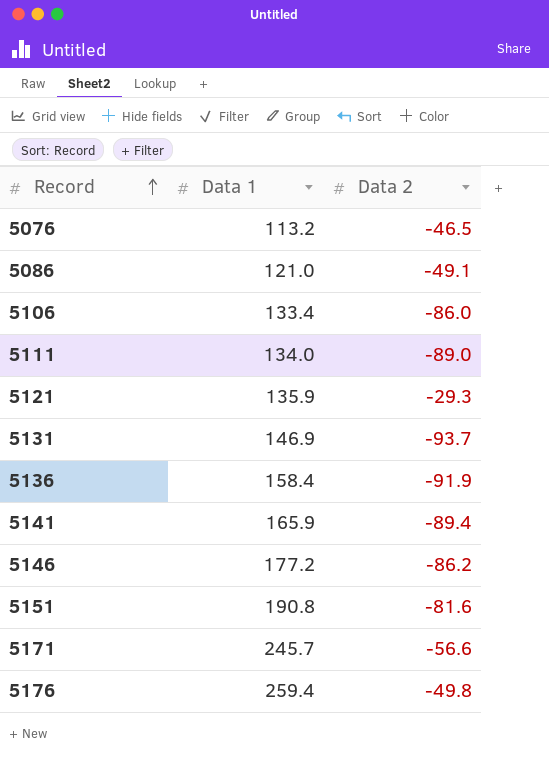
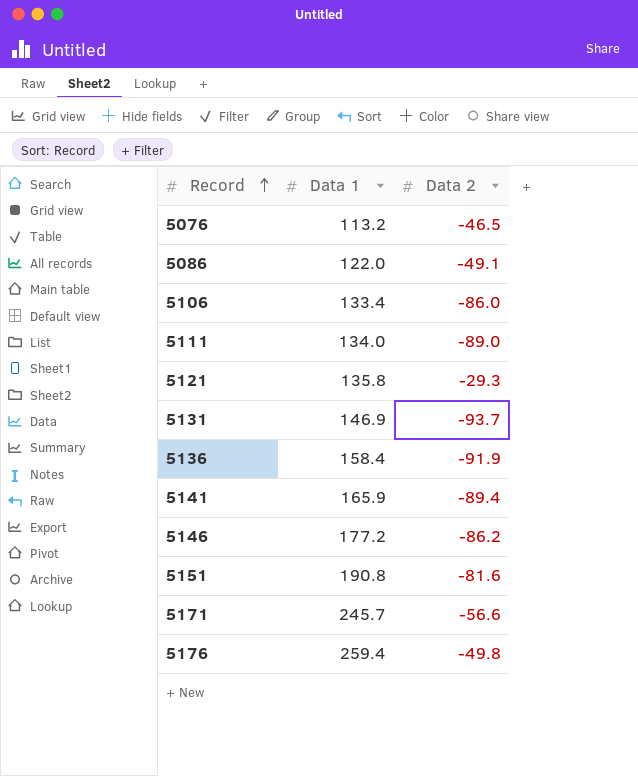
5086 | Data 1: 121.0 -> 122.0
5121 | Data 1: 135.9 -> 135.8

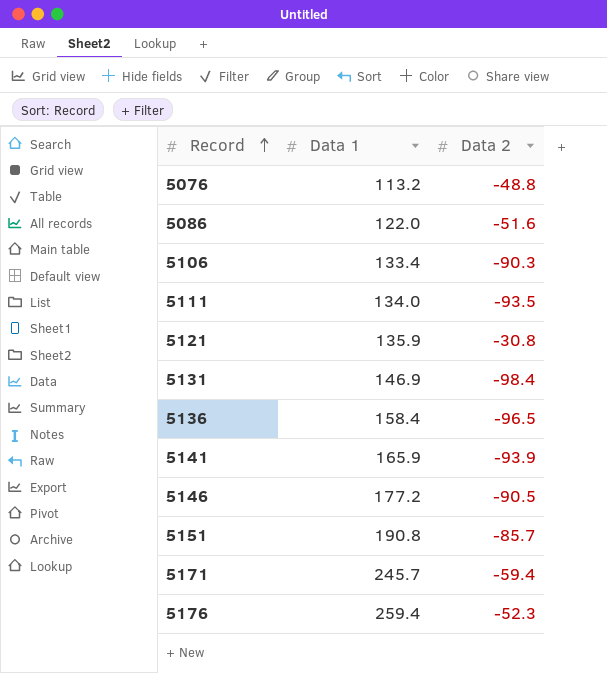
5076 | Data 2: -46.5 -> -48.8
5086 | Data 2: -49.1 -> -51.6
5106 | Data 2: -86.0 -> -90.3
5111 | Data 2: -89.0 -> -93.5
5121 | Data 1: 135.8 -> 135.9
5121 | Data 2: -29.3 -> -30.8
5131 | Data 2: -93.7 -> -98.4
5136 | Data 2: -91.9 -> -96.5
5141 | Data 2: -89.4 -> -93.9
5146 | Data 2: -86.2 -> -90.5
5151 | Data 2: -81.6 -> -85.7
5171 | Data 2: -56.6 -> -59.4
5176 | Data 2: -49.8 -> -52.3

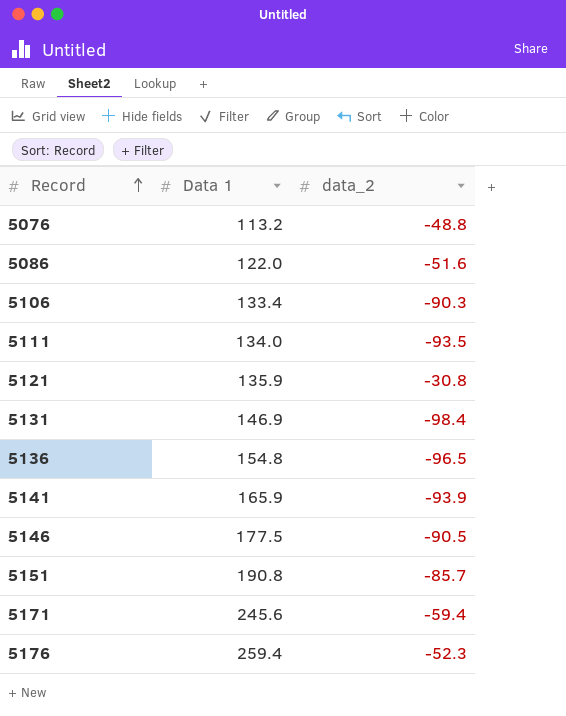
column name: Data 2 -> data_2
5136 | Data 1: 158.4 -> 154.8
5146 | Data 1: 177.2 -> 177.5
5171 | Data 1: 245.7 -> 245.6

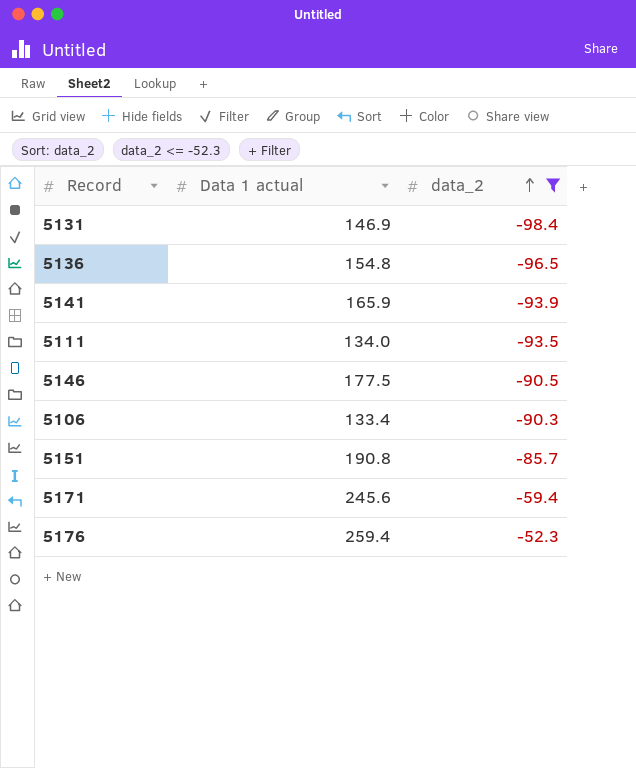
filter: none -> data_2 <= -52.3
row order: Record ascending -> data_2 ascending
column name: Data 1 -> Data 1 actual

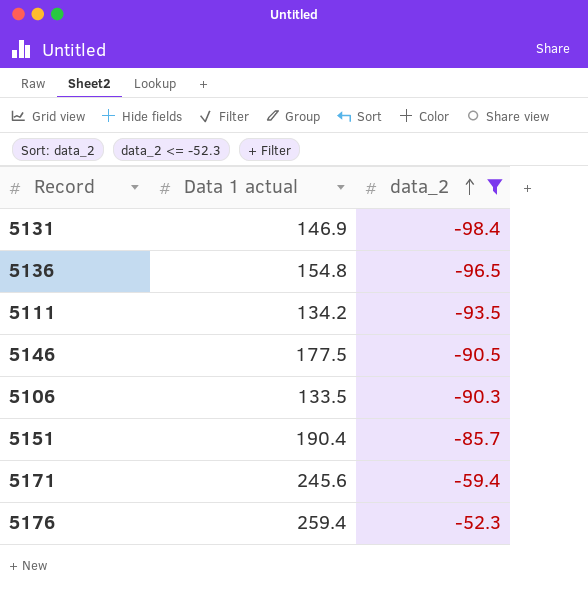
row 5141: 165.9 | -93.9 -> none
5111 | Data 1 actual: 134.0 -> 134.2
5106 | Data 1 actual: 133.4 -> 133.5
5151 | Data 1 actual: 190.8 -> 190.4

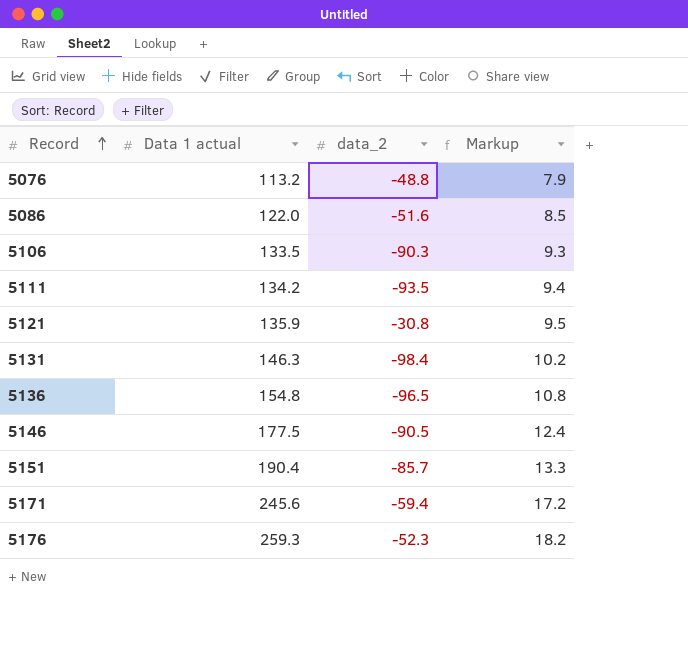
filter: data_2 <= -52.3 -> none
row order: data_2 ascending -> Record ascending
column Markup | formula: none -> [Data 1 actual] * 0.07
5131 | Data 1 actual: 146.9 -> 146.3
5176 | Data 1 actual: 259.4 -> 259.3

